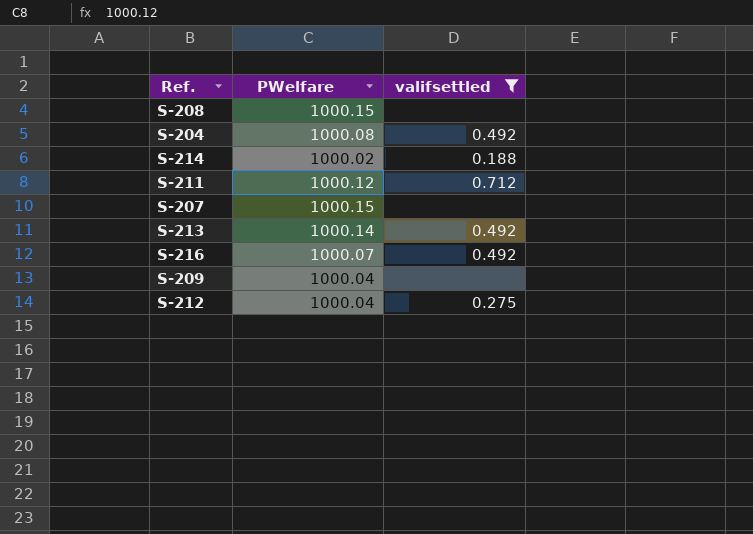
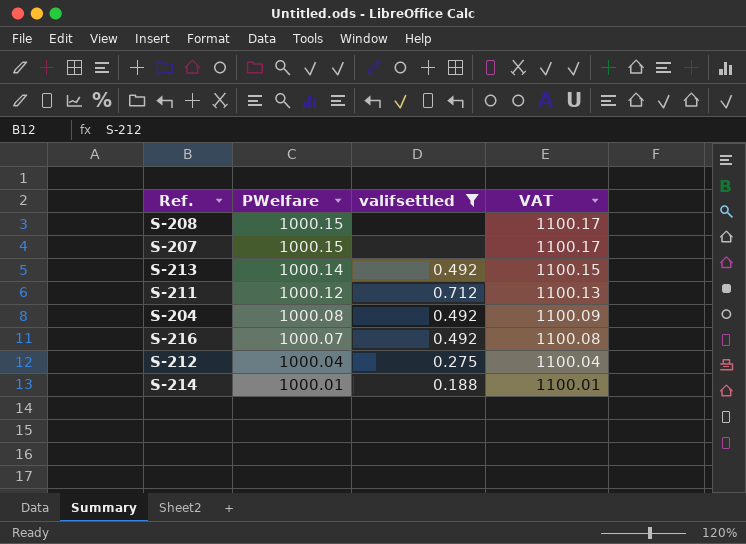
row order: none -> PWelfare descending
column VAT | formula: none -> [PWelfare] * 1.1
row S-209: 1000.04 | none -> none
S-214 | PWelfare: 1000.02 -> 1000.01

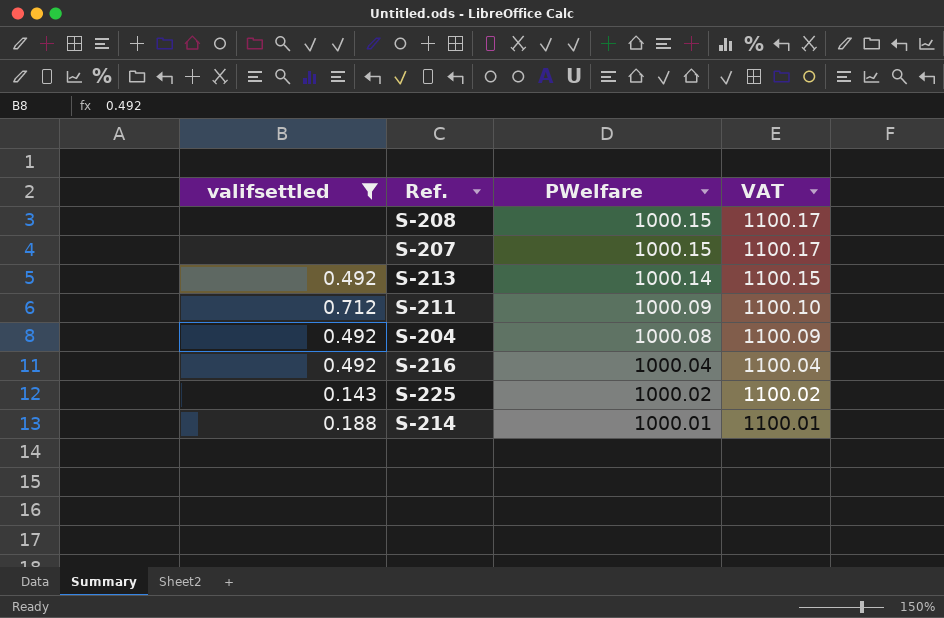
column valifsettled | position: 3 -> 1
row S-212: 1000.04 | 0.275 | 1100.04 -> none
S-211 | PWelfare: 1000.12 -> 1000.09
S-211 | VAT: 1100.13 -> 1100.10
S-216 | PWelfare: 1000.07 -> 1000.04
S-216 | VAT: 1100.08 -> 1100.04
row S-225: none -> 0.143 | 1000.02 | 1100.02

